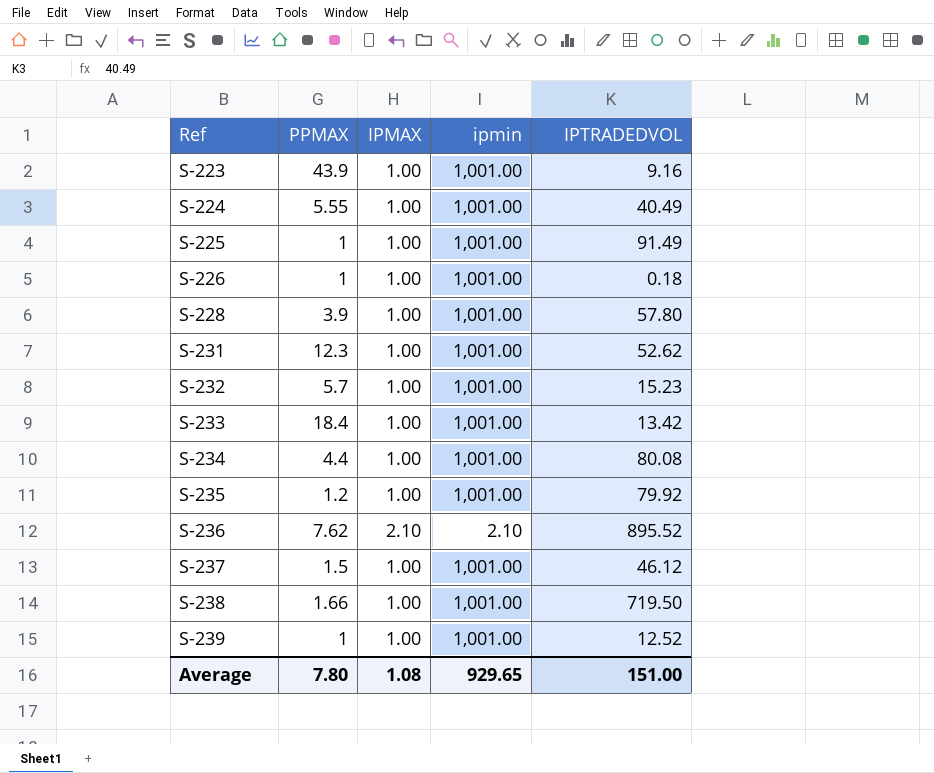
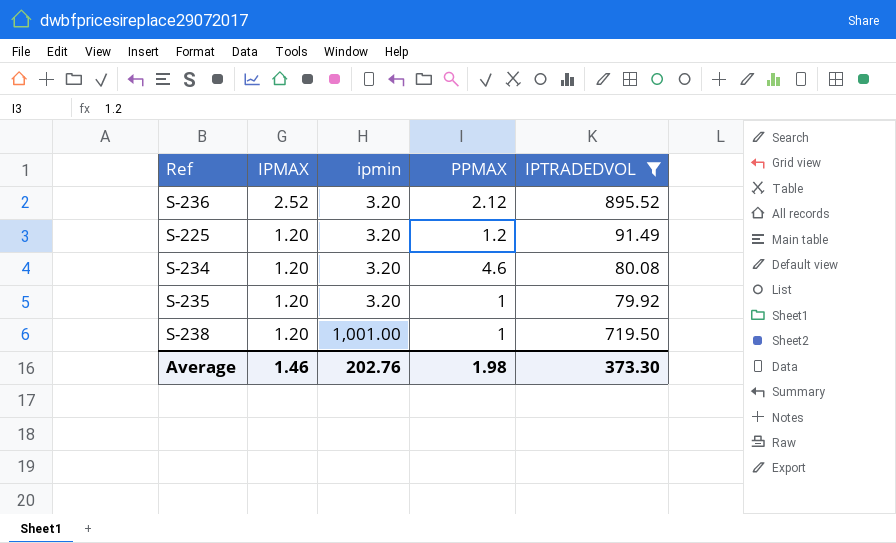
filter: none -> IPTRADEDVOL >= 79.92
row order: Ref ascending -> IPMAX descending
column PPMAX | position: 2 -> 4
S-236 | IPMAX: 2.10 -> 2.52
S-236 | ipmin: 2.10 -> 3.20
S-236 | PPMAX: 7.62 -> 2.12
S-225 | IPMAX: 1.00 -> 1.20
S-225 | ipmin: 1,001.00 -> 3.20
S-225 | PPMAX: 1 -> 1.2
S-234 | IPMAX: 1.00 -> 1.20
S-234 | ipmin: 1,001.00 -> 3.20
S-234 | PPMAX: 4.4 -> 4.6
S-235 | IPMAX: 1.00 -> 1.20
S-235 | ipmin: 1,001.00 -> 3.20
S-235 | PPMAX: 1.2 -> 1
S-238 | IPMAX: 1.00 -> 1.20
S-238 | PPMAX: 1.66 -> 1
Average | IPMAX: 1.08 -> 1.46
Average | ipmin: 929.65 -> 202.76
Average | PPMAX: 7.80 -> 1.98
Average | IPTRADEDVOL: 151.00 -> 373.30

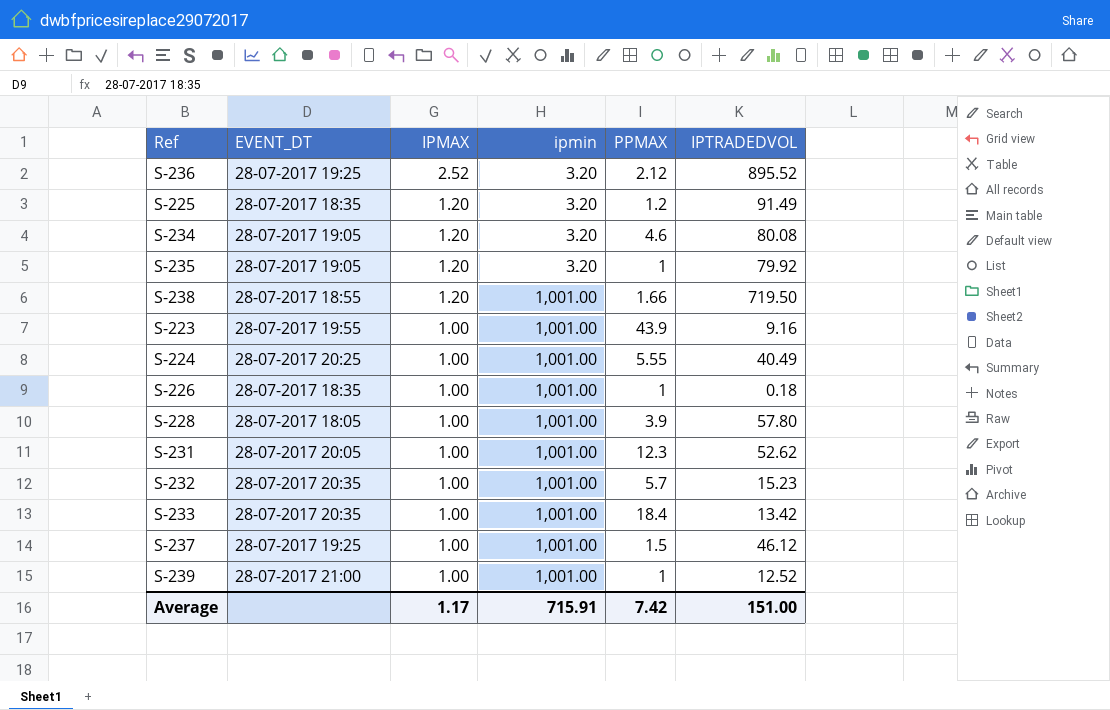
filter: IPTRADEDVOL >= 79.92 -> none
column EVENT_DT | position: none -> 2
S-238 | PPMAX: 1 -> 1.66
Average | IPMAX: 1.46 -> 1.17
Average | ipmin: 202.76 -> 715.91
Average | PPMAX: 1.98 -> 7.42
Average | IPTRADEDVOL: 373.30 -> 151.00

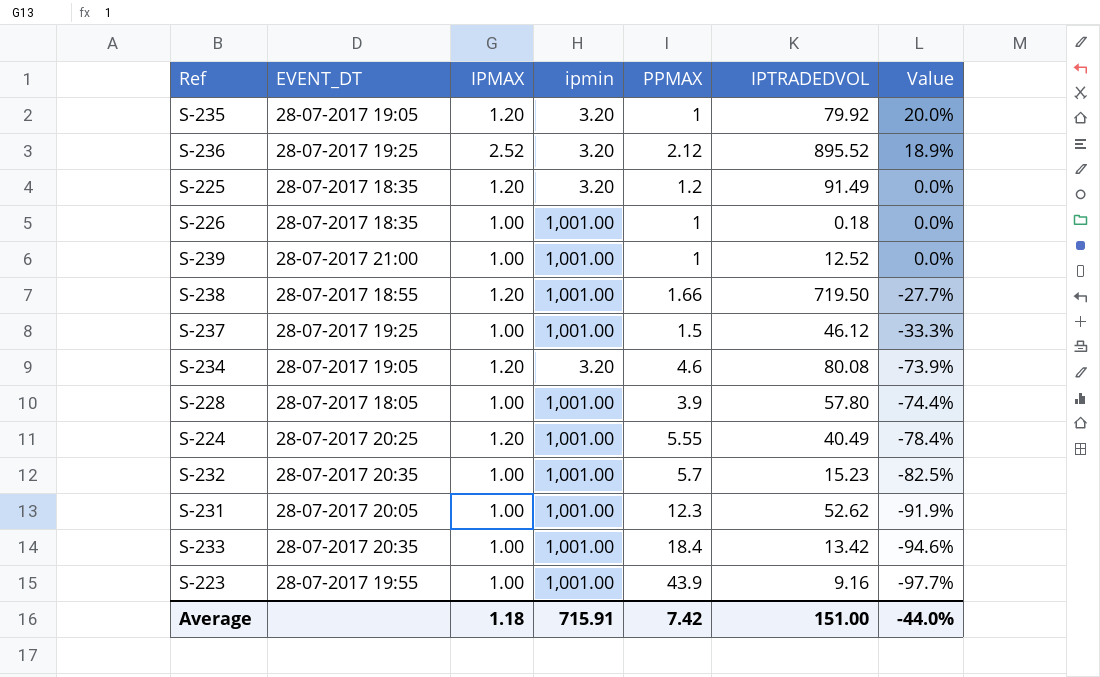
row order: IPMAX descending -> Value descending
column Value | formula: none -> ([IPMAX] - [PPMAX]) / [PPMAX]
S-224 | IPMAX: 1.00 -> 1.20
Average | IPMAX: 1.17 -> 1.18

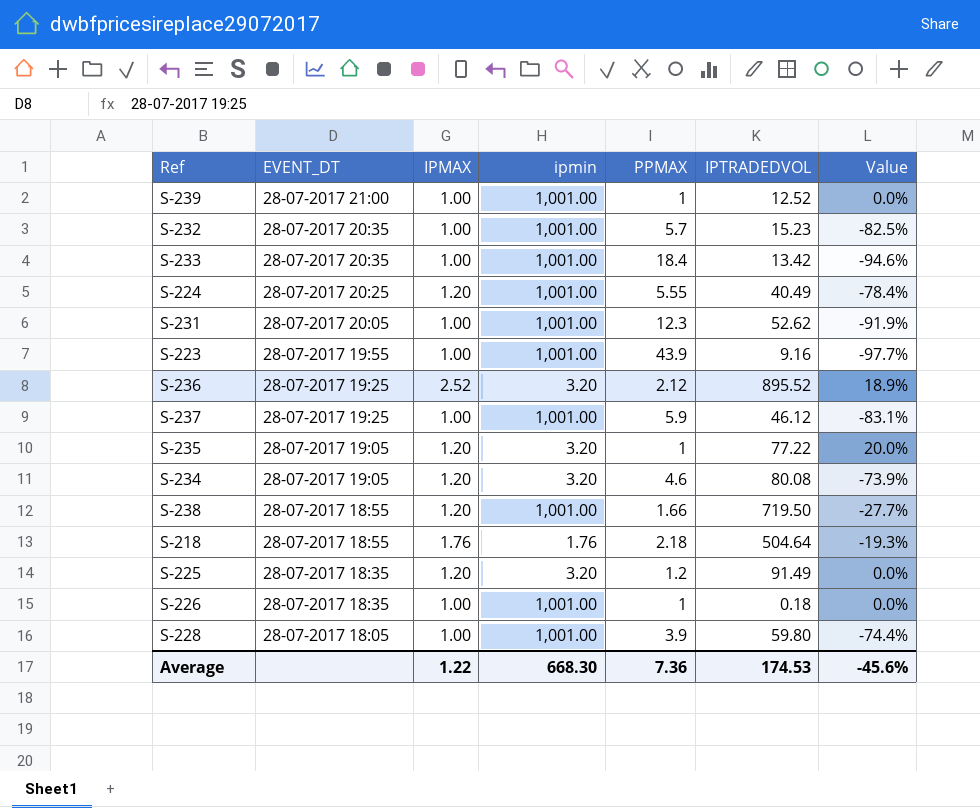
row order: Value descending -> EVENT_DT descending
S-237 | PPMAX: 1.5 -> 5.9
S-237 | Value: -33.3% -> -83.1%
S-235 | IPTRADEDVOL: 79.92 -> 77.22
row S-218: none -> 28-07-2017 18:55 | 1.76 | 1.76 | 2.18 | 504.64 | -19.3%
S-228 | IPTRADEDVOL: 57.80 -> 59.80
Average | IPMAX: 1.18 -> 1.22
Average | ipmin: 715.91 -> 668.30
Average | PPMAX: 7.42 -> 7.36
Average | IPTRADEDVOL: 151.00 -> 174.53
Average | Value: -44.0% -> -45.6%

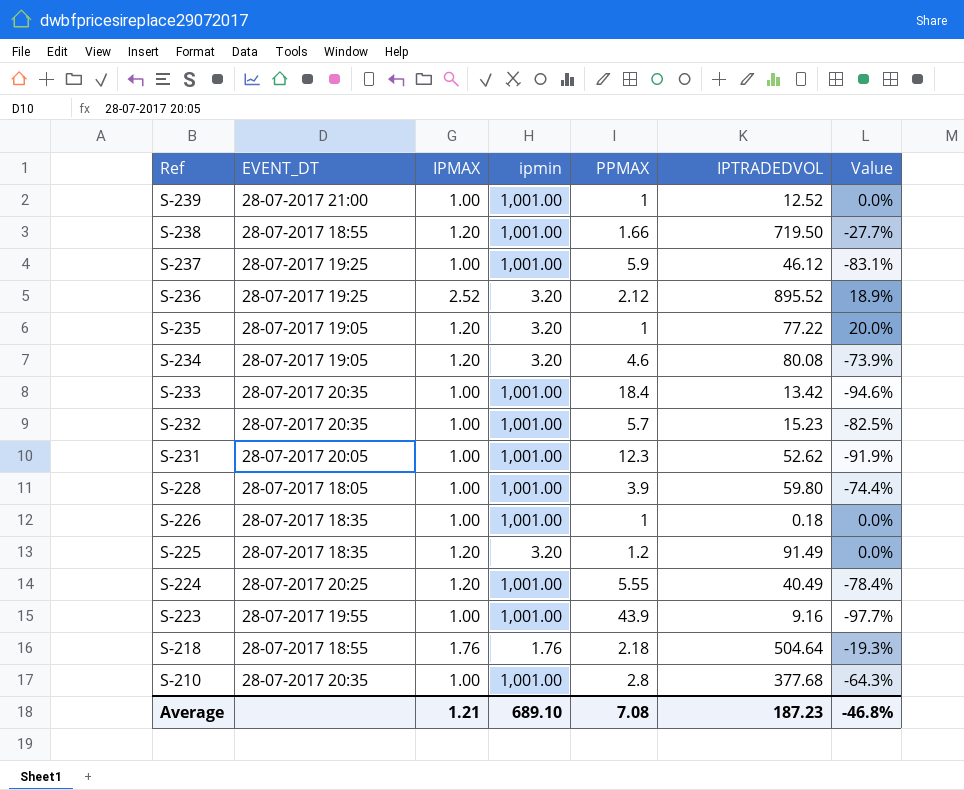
row order: EVENT_DT descending -> Ref descending
row S-210: none -> 28-07-2017 20:35 | 1.00 | 1,001.00 | 2.8 | 377.68 | -64.3%
Average | IPMAX: 1.22 -> 1.21
Average | ipmin: 668.30 -> 689.10
Average | PPMAX: 7.36 -> 7.08
Average | IPTRADEDVOL: 174.53 -> 187.23
Average | Value: -45.6% -> -46.8%

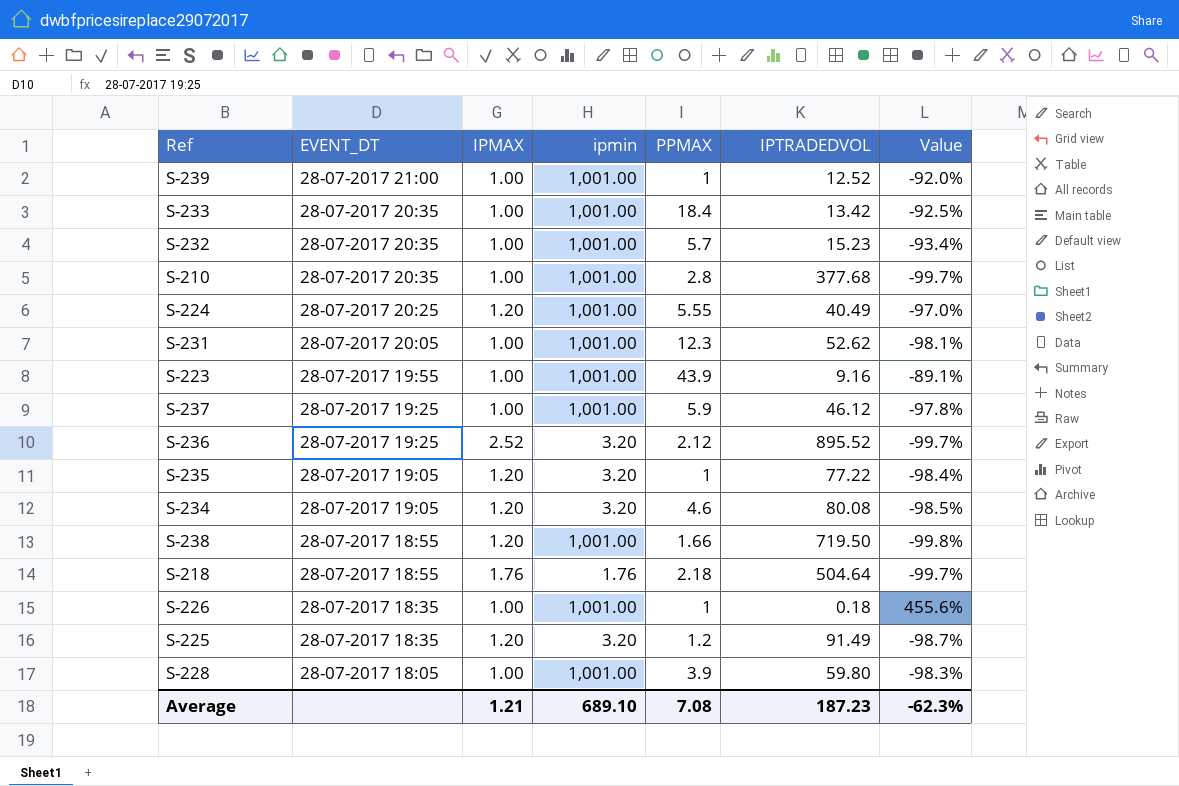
row order: Ref descending -> EVENT_DT descending
column Value | formula: ([IPMAX] - [PPMAX]) / [PPMAX] -> ([IPMAX] - [IPTRADEDVOL]) / [IPTRADEDVOL]
Average | Value: -46.8% -> -62.3%

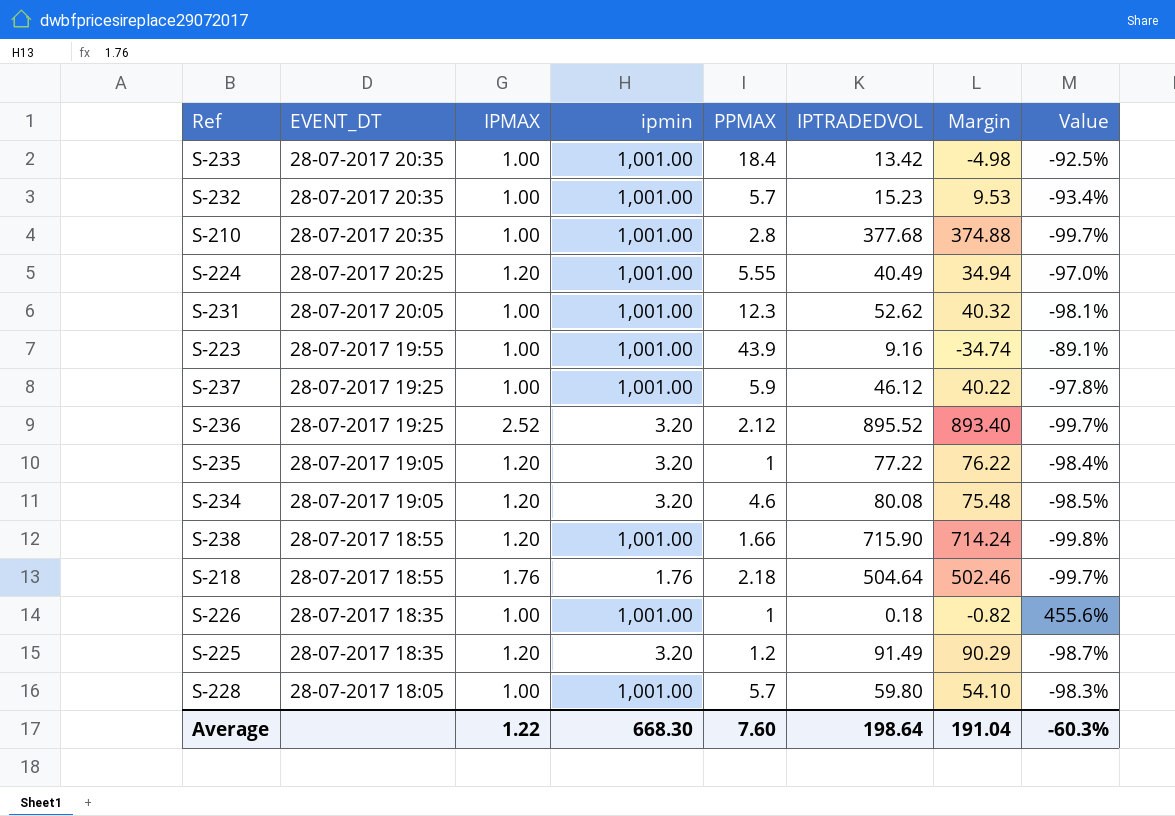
column Margin | formula: none -> [IPTRADEDVOL] - [PPMAX]
row S-239: 28-07-2017 21:00 | 1.00 | 1,001.00 | 1 | 12.52 | -92.0% -> none
S-238 | IPTRADEDVOL: 719.50 -> 715.90
S-228 | PPMAX: 3.9 -> 5.7
Average | IPMAX: 1.21 -> 1.22
Average | ipmin: 689.10 -> 668.30
Average | PPMAX: 7.08 -> 7.60
Average | IPTRADEDVOL: 187.23 -> 198.64
Average | Value: -62.3% -> -60.3%

